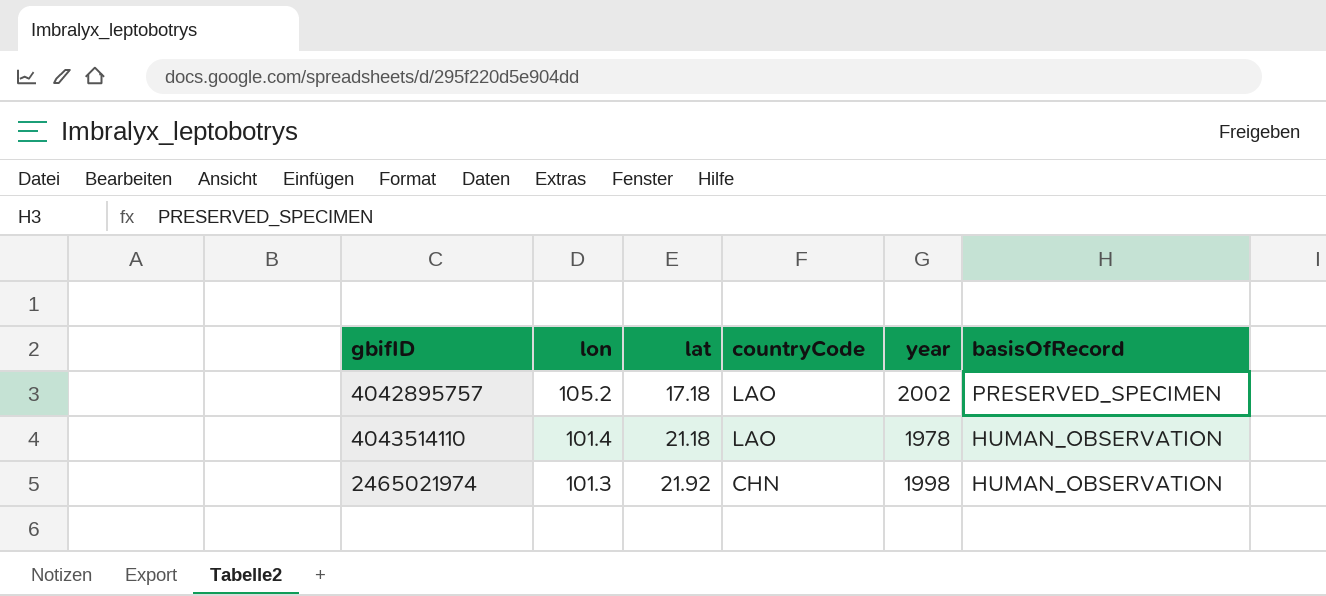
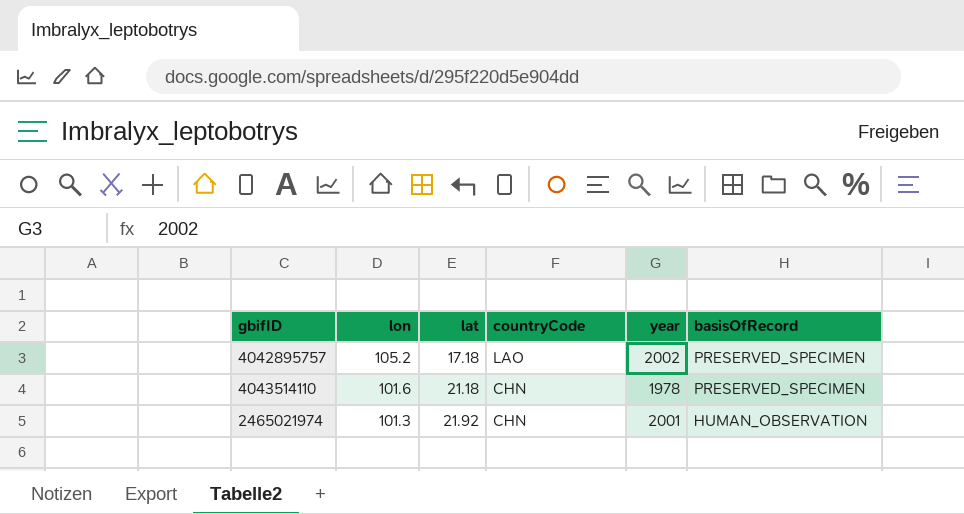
4043514110 | lon: 101.4 -> 101.6
4043514110 | countryCode: LAO -> CHN
4043514110 | basisOfRecord: HUMAN_OBSERVATION -> PRESERVED_SPECIMEN
2465021974 | year: 1998 -> 2001

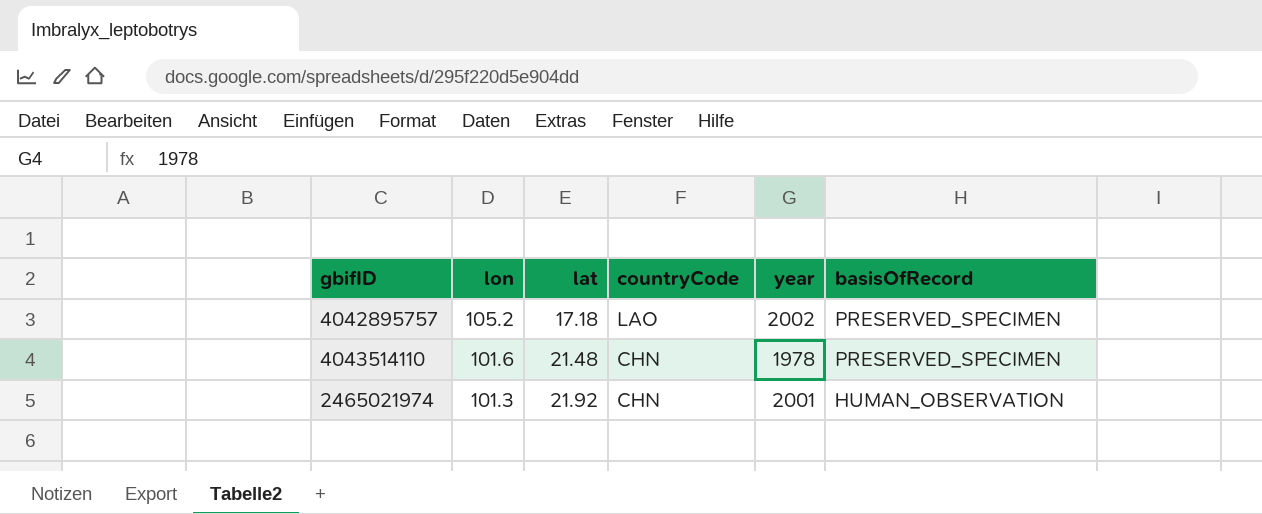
4043514110 | lat: 21.18 -> 21.48

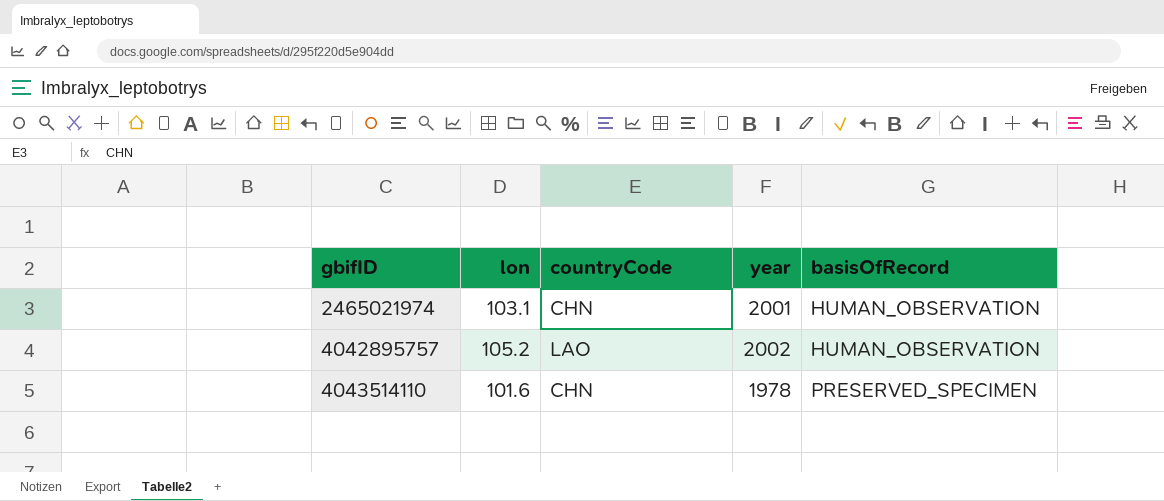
row order: lon descending -> gbifID ascending
column lat | position: 3 -> none
2465021974 | lon: 101.3 -> 103.1
4042895757 | basisOfRecord: PRESERVED_SPECIMEN -> HUMAN_OBSERVATION

